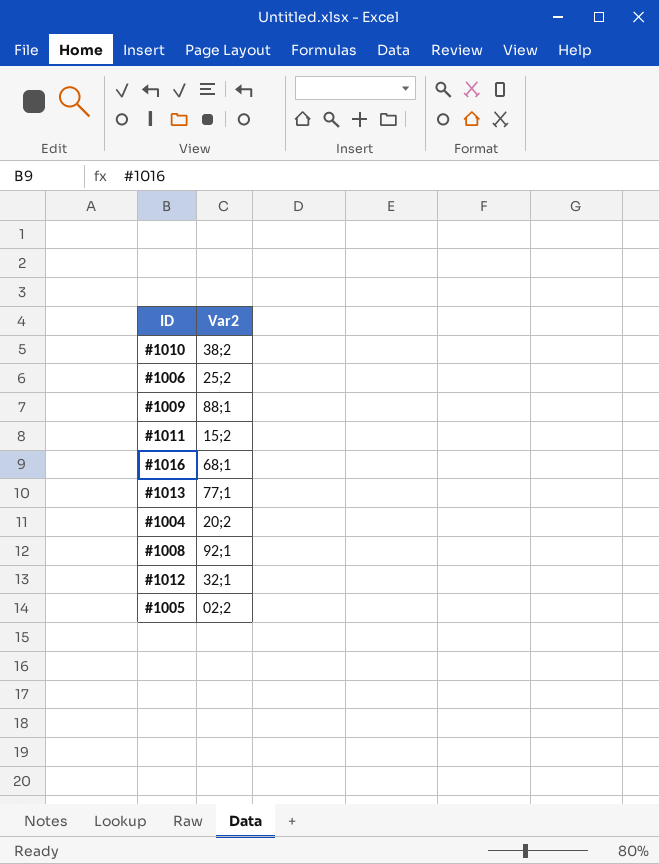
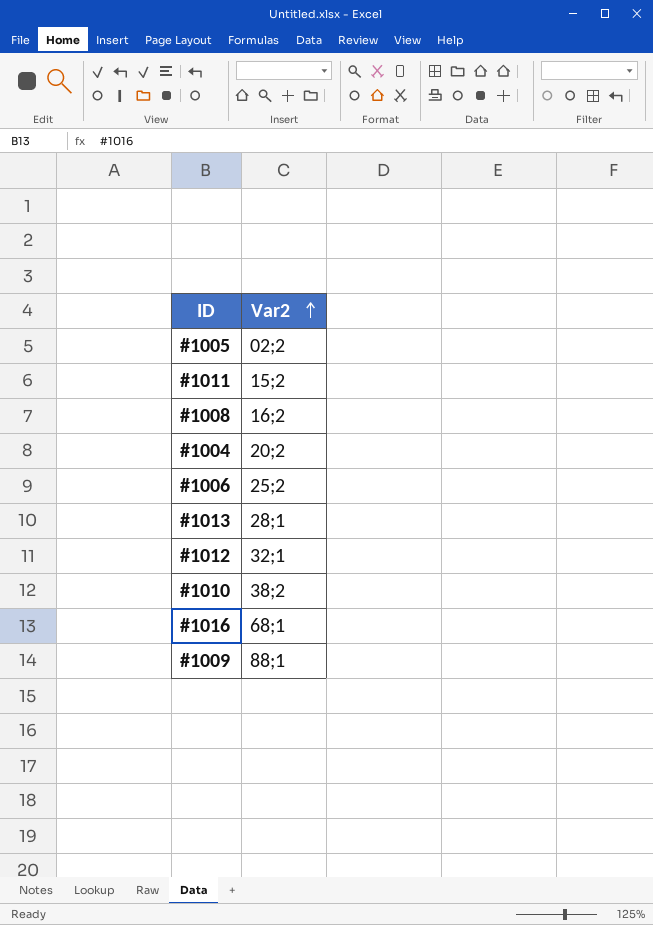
row order: none -> Var2 ascending
#1008 | Var2: 92;1 -> 16;2
#1013 | Var2: 77;1 -> 28;1

